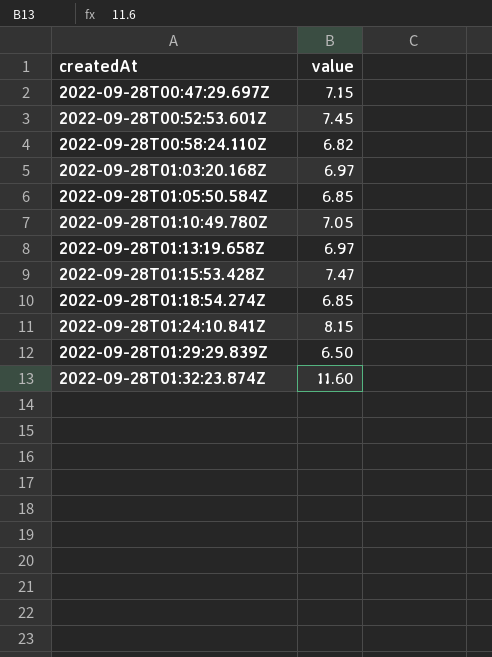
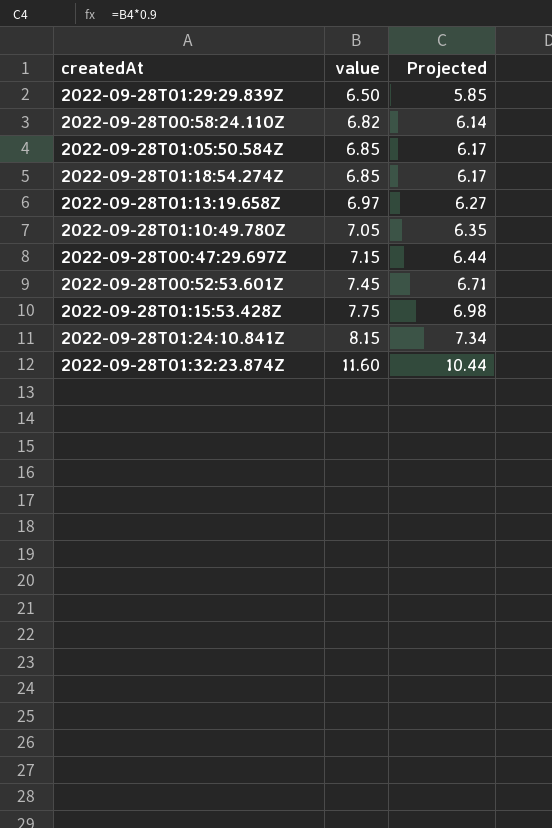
row order: createdAt ascending -> value ascending
column Projected | formula: none -> [value] * 0.9
row 2022-09-28T01:03:20.168Z: 6.97 -> none
2022-09-28T01:15:53.428Z | value: 7.47 -> 7.75

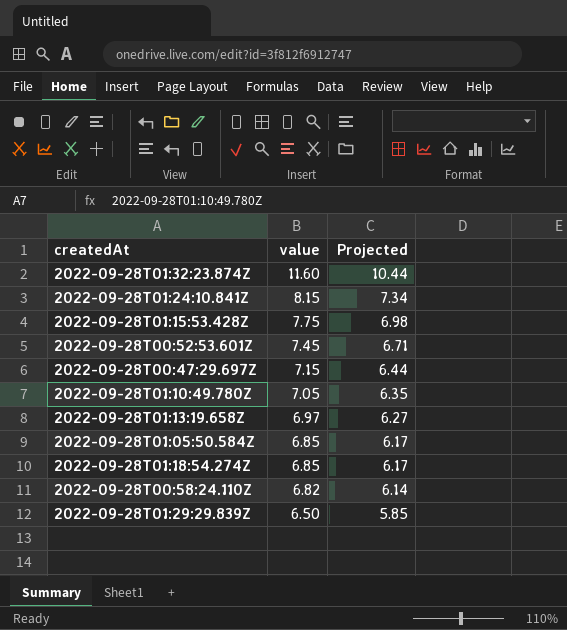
row order: value ascending -> value descending

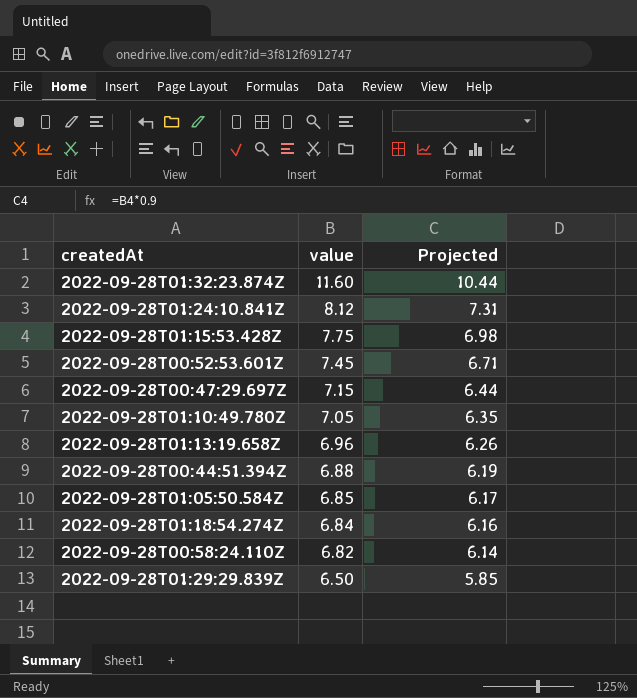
2022-09-28T01:24:10.841Z | value: 8.15 -> 8.12
2022-09-28T01:24:10.841Z | Projected: 7.34 -> 7.31
2022-09-28T01:13:19.658Z | value: 6.97 -> 6.96
2022-09-28T01:13:19.658Z | Projected: 6.27 -> 6.26
row 2022-09-28T00:44:51.394Z: none -> 6.88 | 6.19
2022-09-28T01:18:54.274Z | value: 6.85 -> 6.84
2022-09-28T01:18:54.274Z | Projected: 6.17 -> 6.16

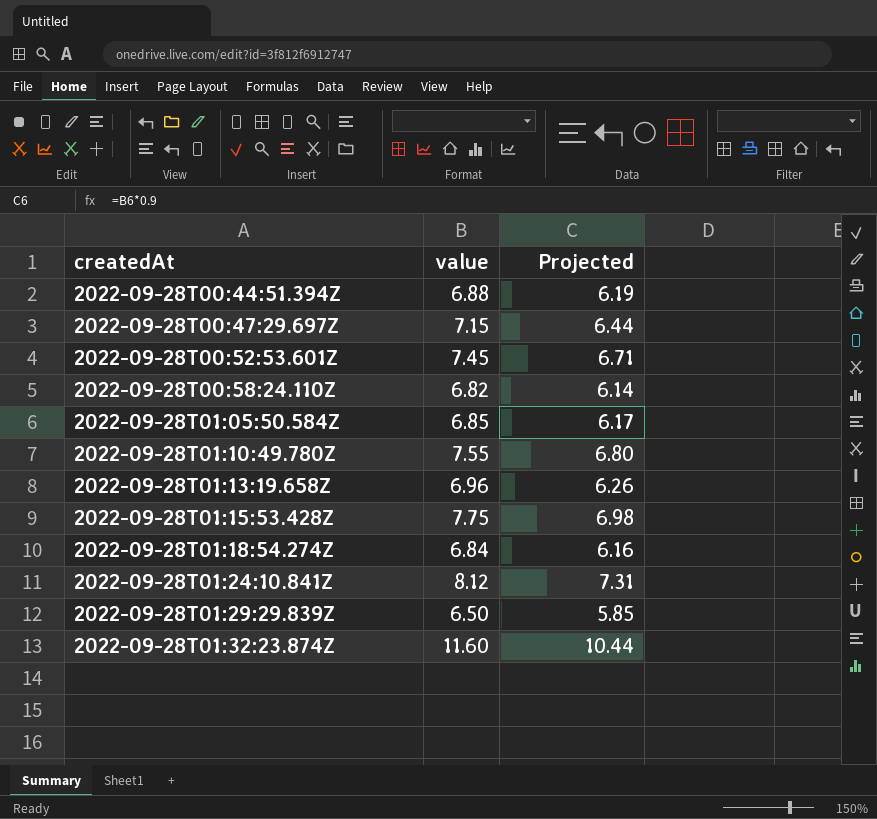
row order: value descending -> createdAt ascending
2022-09-28T01:10:49.780Z | value: 7.05 -> 7.55
2022-09-28T01:10:49.780Z | Projected: 6.35 -> 6.80

